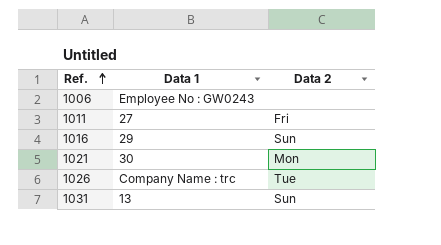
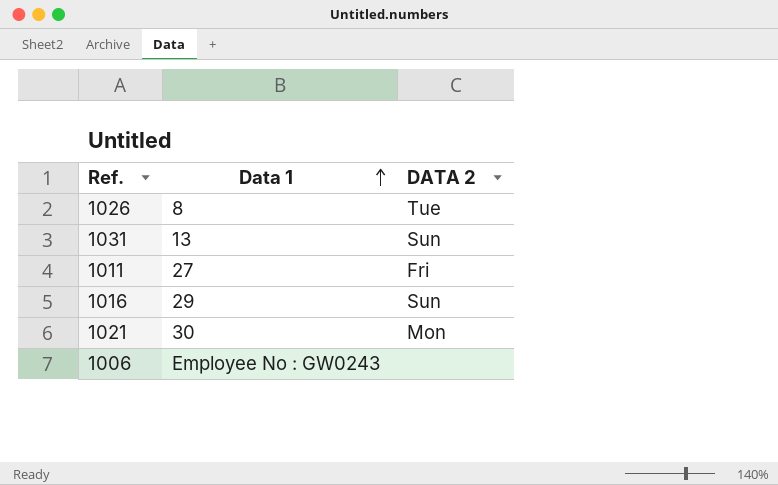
row order: Ref. ascending -> Data 1 ascending
column name: Data 2 -> DATA 2
1026 | Data 1: Company Name : trc -> 8

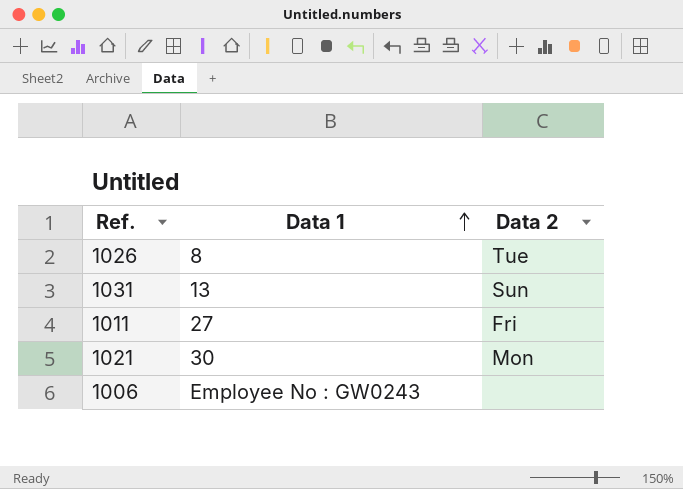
column name: DATA 2 -> Data 2
row 1016: 29 | Sun -> none

